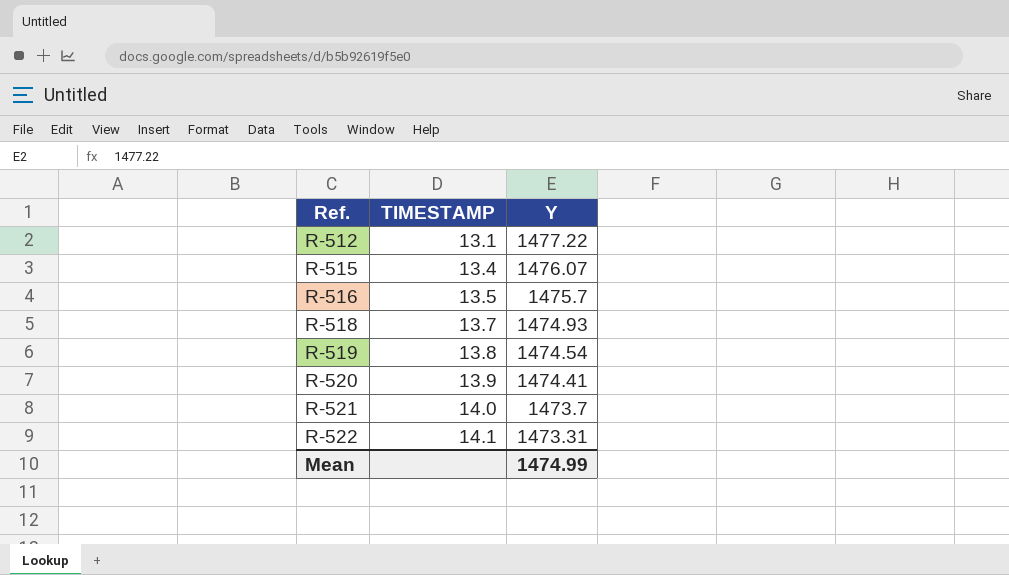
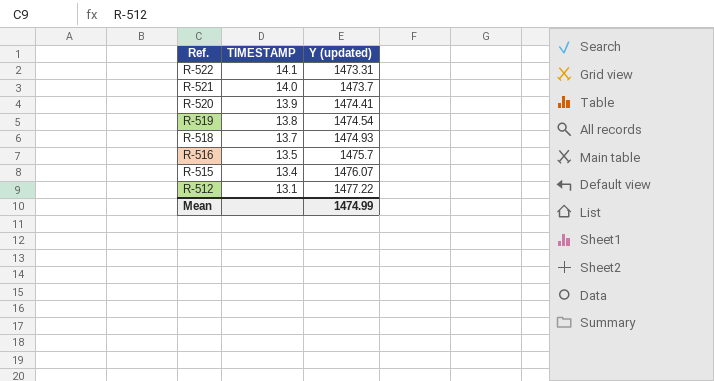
row order: Ref. ascending -> Ref. descending
column name: Y -> Y (updated)

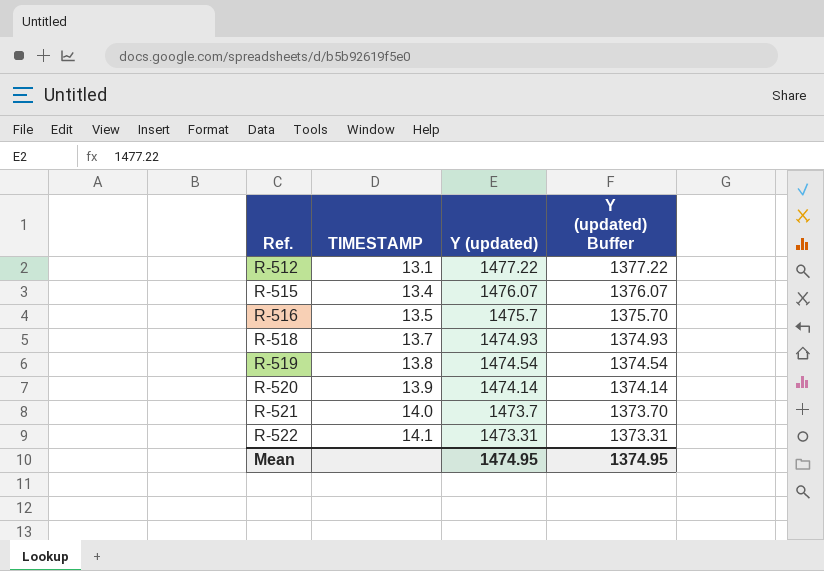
row order: Ref. descending -> Ref. ascending
column Y (updated) Buffer | formula: none -> [Y (updated)] - 100
R-520 | Y (updated): 1474.41 -> 1474.14
Mean | Y (updated): 1474.99 -> 1474.95

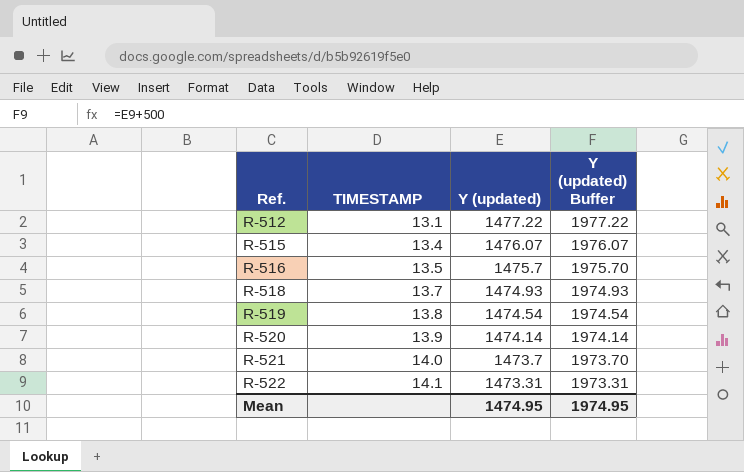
column Y (updated) Buffer | formula: [Y (updated)] - 100 -> [Y (updated)] + 500
Mean | Y (updated) Buffer: 1374.95 -> 1974.95

